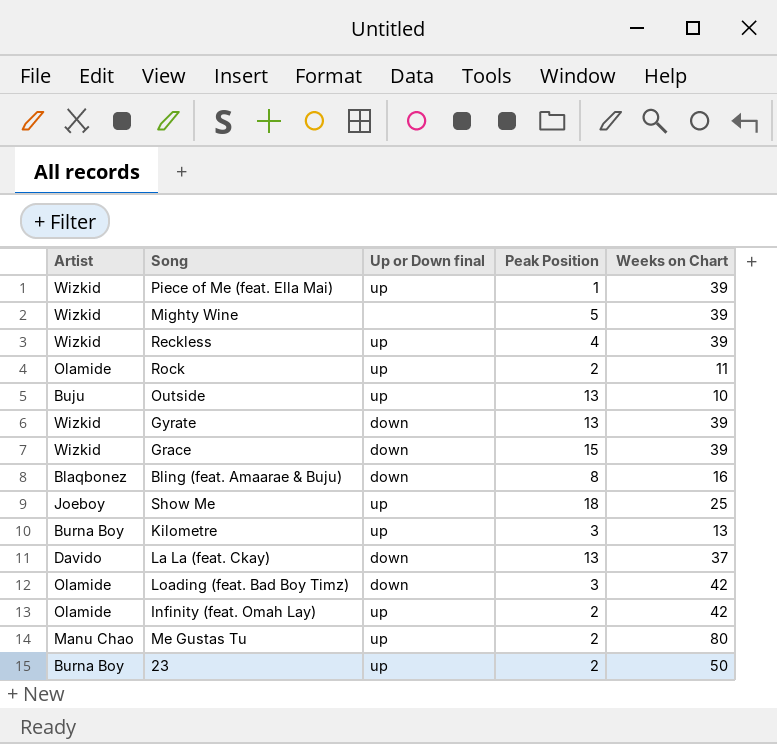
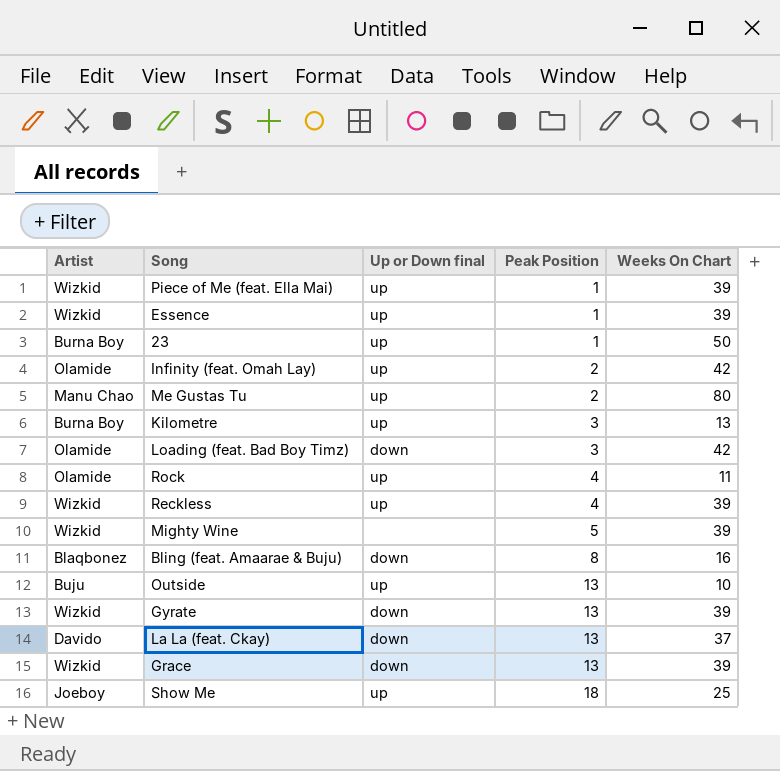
row order: none -> Peak Position ascending
column name: Weeks on Chart -> Weeks On Chart
row Essence: none -> Wizkid | up | 1 | 39
23 | Peak Position: 2 -> 1
Rock | Peak Position: 2 -> 4
Grace | Peak Position: 15 -> 13

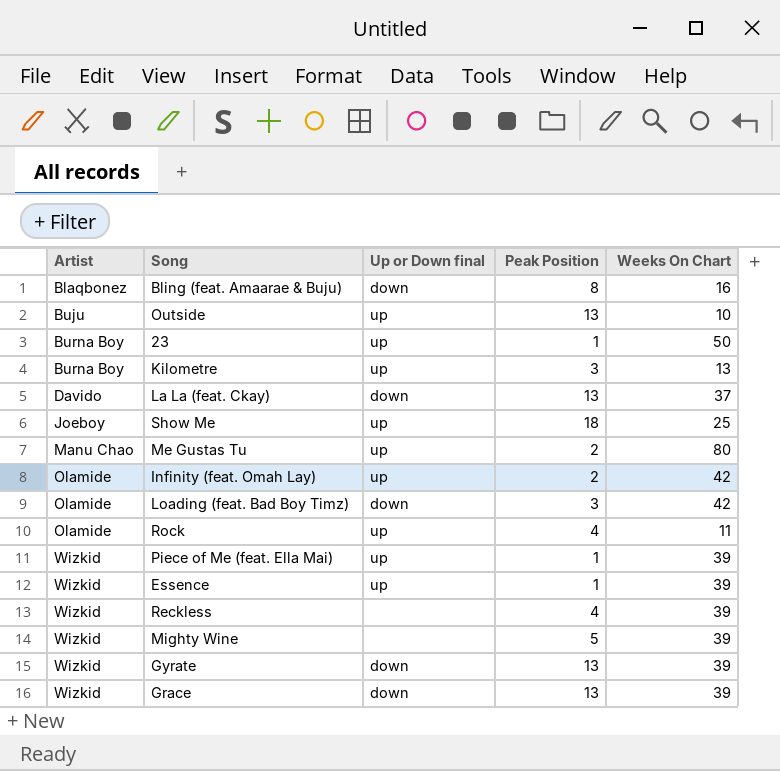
row order: Peak Position ascending -> Artist ascending
Reckless | Up or Down final: up -> none

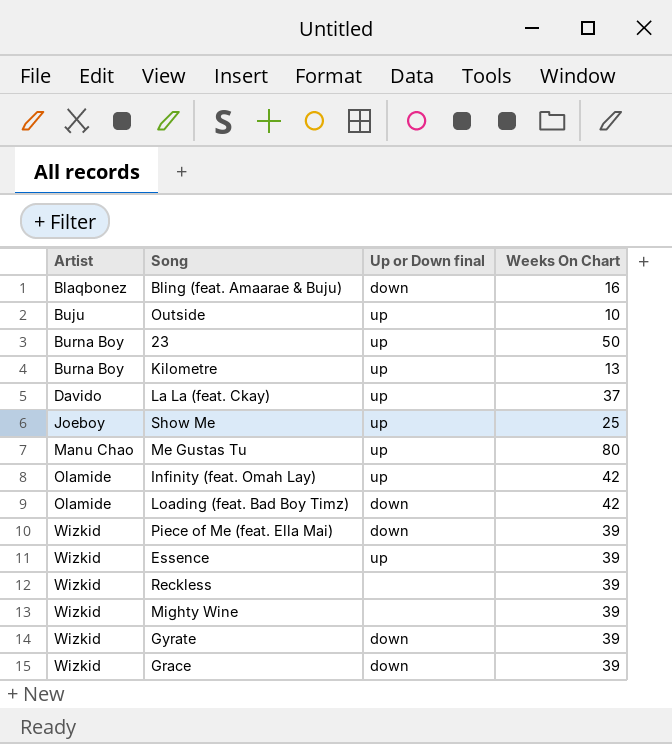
column Peak Position | position: 4 -> none
row Rock: Olamide | up | 4 | 11 -> none
La La (feat. Ckay) | Up or Down final: down -> up
Piece of Me (feat. Ella Mai) | Up or Down final: up -> down

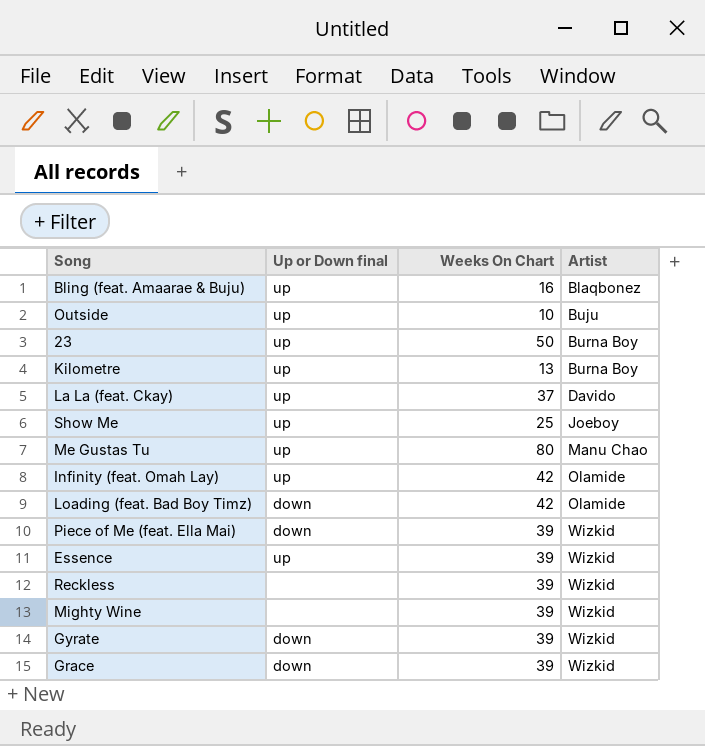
column Artist | position: 1 -> 4
Bling (feat. Amaarae & Buju) | Up or Down final: down -> up

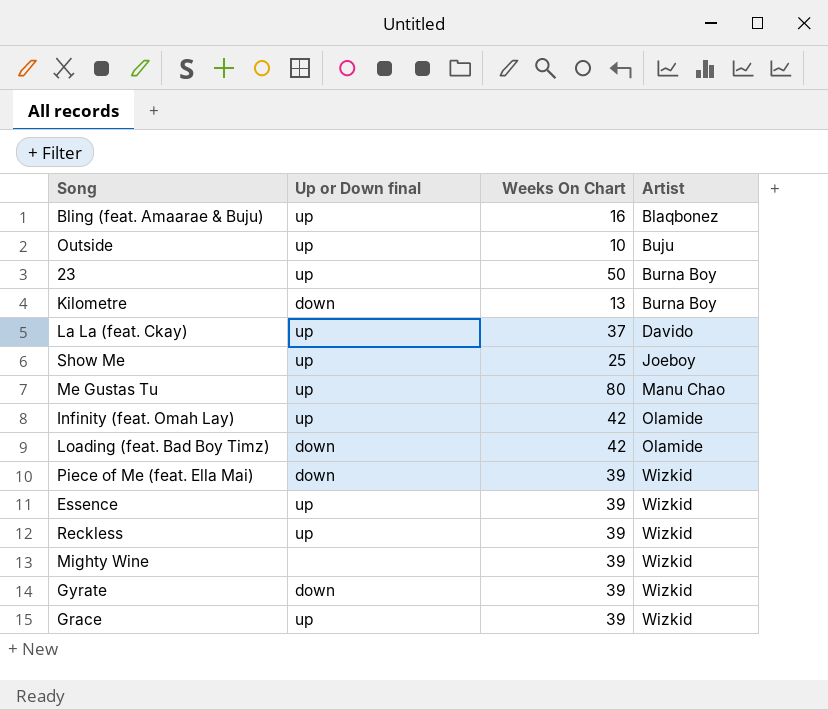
Kilometre | Up or Down final: up -> down
Reckless | Up or Down final: none -> up
Grace | Up or Down final: down -> up

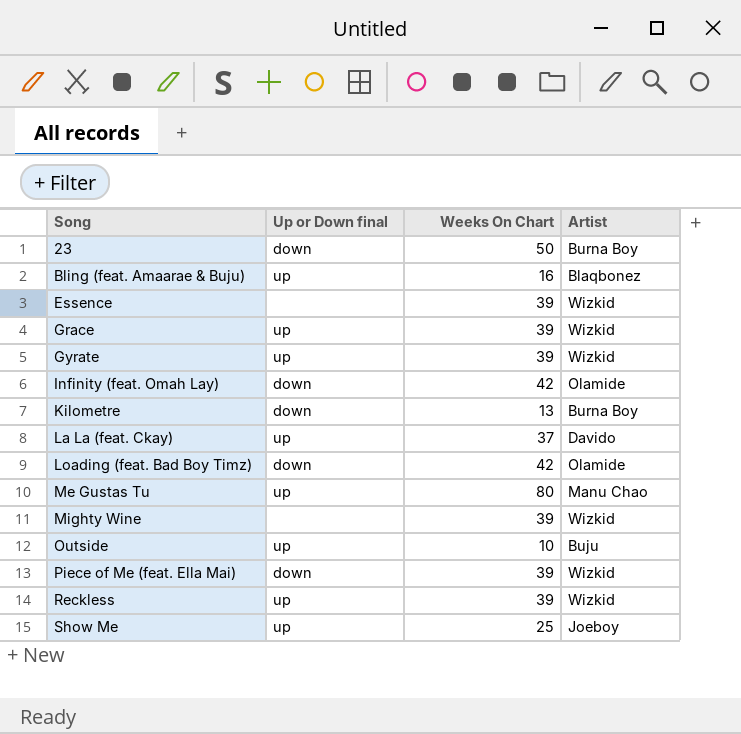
row order: Artist ascending -> Song ascending
23 | Up or Down final: up -> down
Essence | Up or Down final: up -> none
Gyrate | Up or Down final: down -> up
Infinity (feat. Omah Lay) | Up or Down final: up -> down

